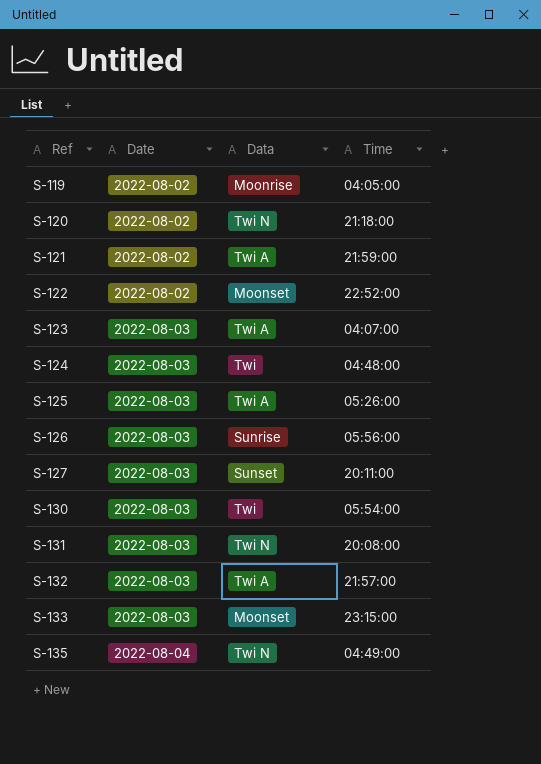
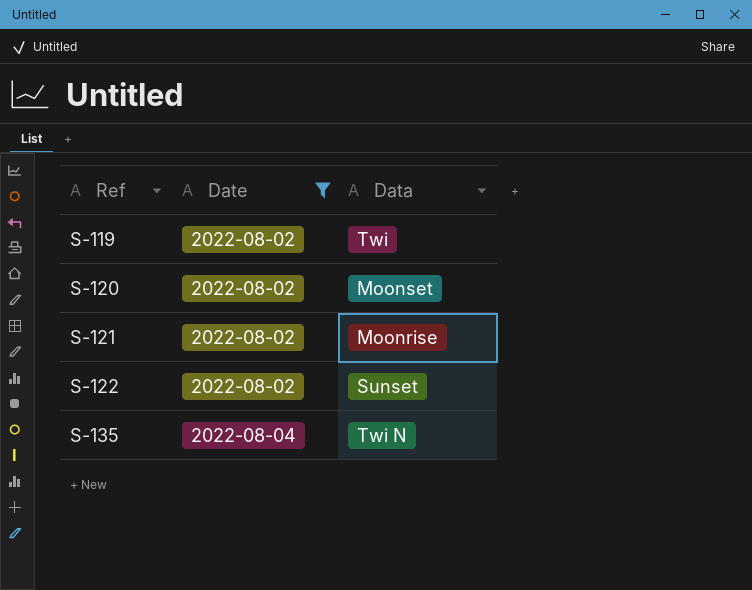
filter: none -> Date != 2022-08-03
column Time | position: 4 -> none
S-119 | Data: Moonrise -> Twi
S-120 | Data: Twi N -> Moonset
S-121 | Data: Twi A -> Moonrise
S-122 | Data: Moonset -> Sunset

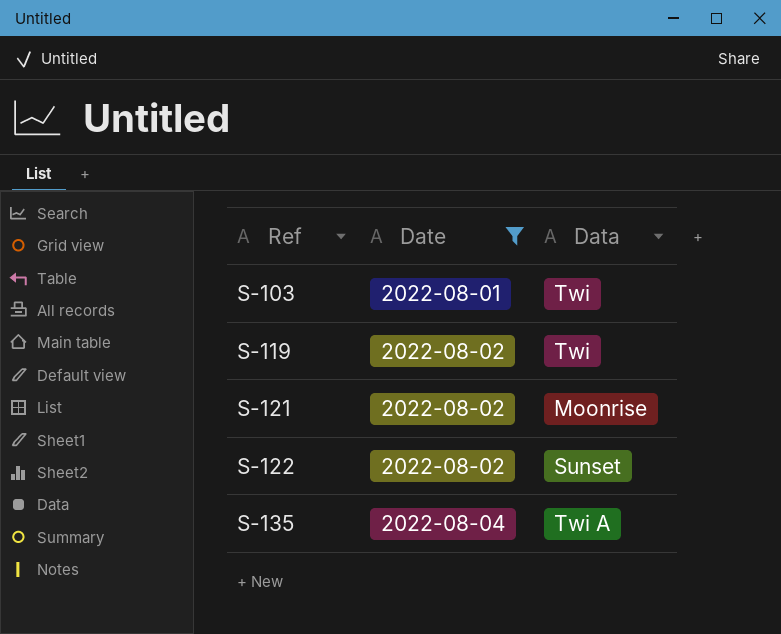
row S-120: 2022-08-02 | Moonset -> none
row S-103: none -> 2022-08-01 | Twi
S-135 | Data: Twi N -> Twi A

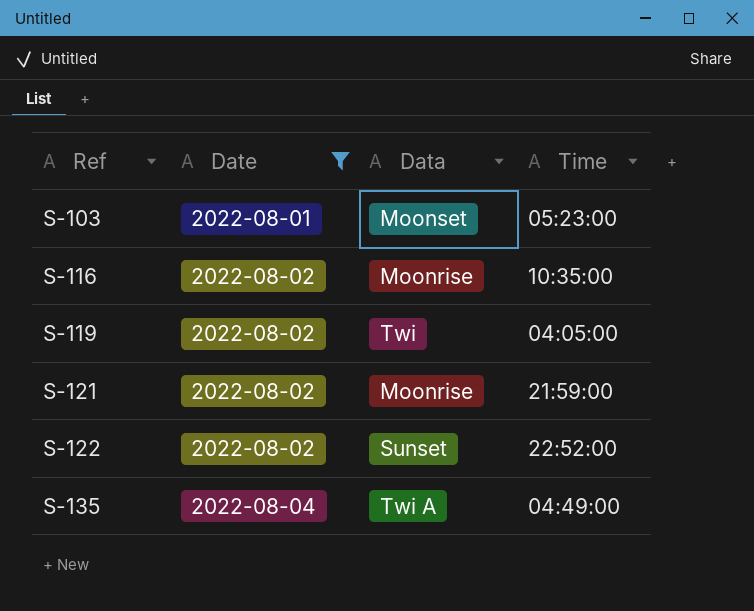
column Time | position: none -> 4
S-103 | Data: Twi -> Moonset
row S-116: none -> 2022-08-02 | Moonrise | 10:35:00

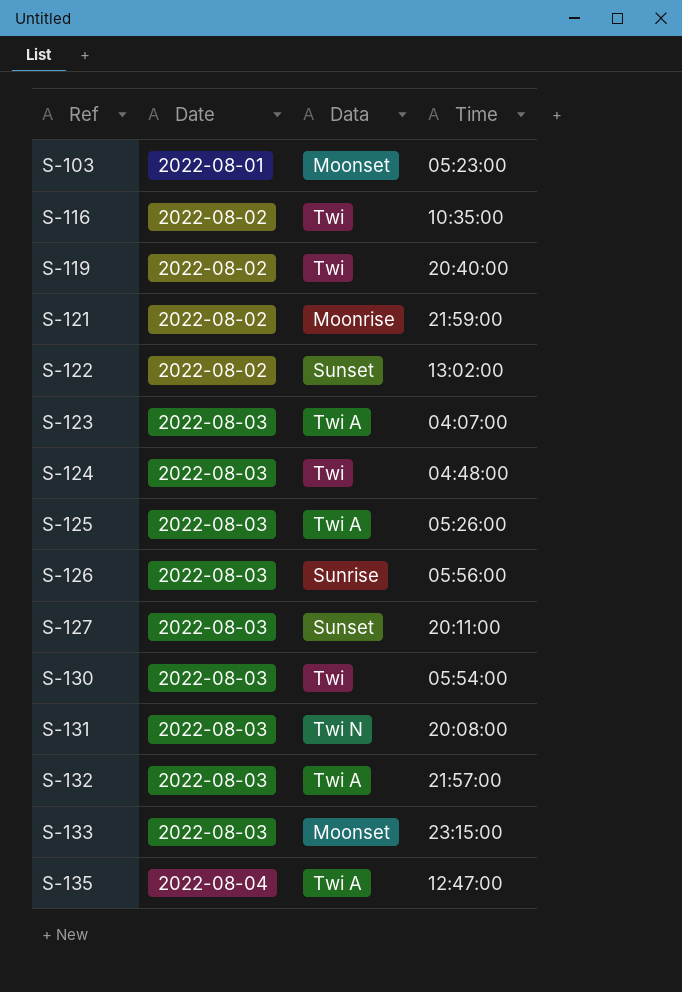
filter: Date != 2022-08-03 -> none
S-116 | Data: Moonrise -> Twi
S-119 | Time: 04:05:00 -> 20:40:00
S-122 | Time: 22:52:00 -> 13:02:00
S-135 | Time: 04:49:00 -> 12:47:00

